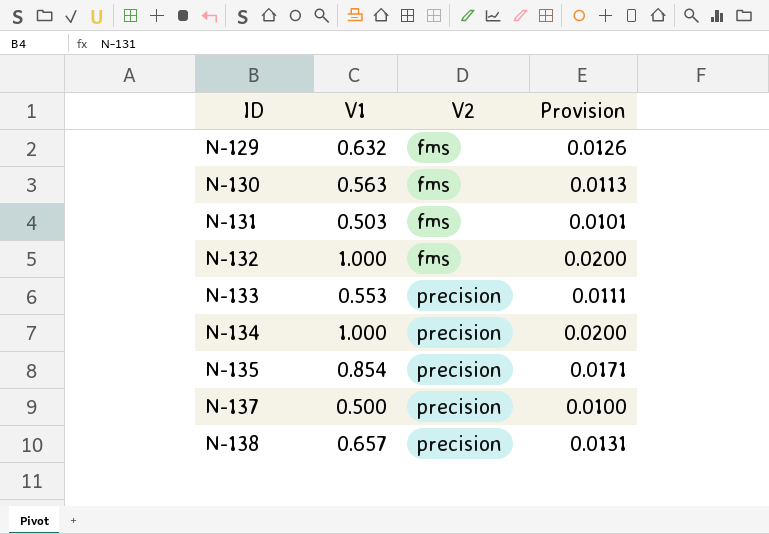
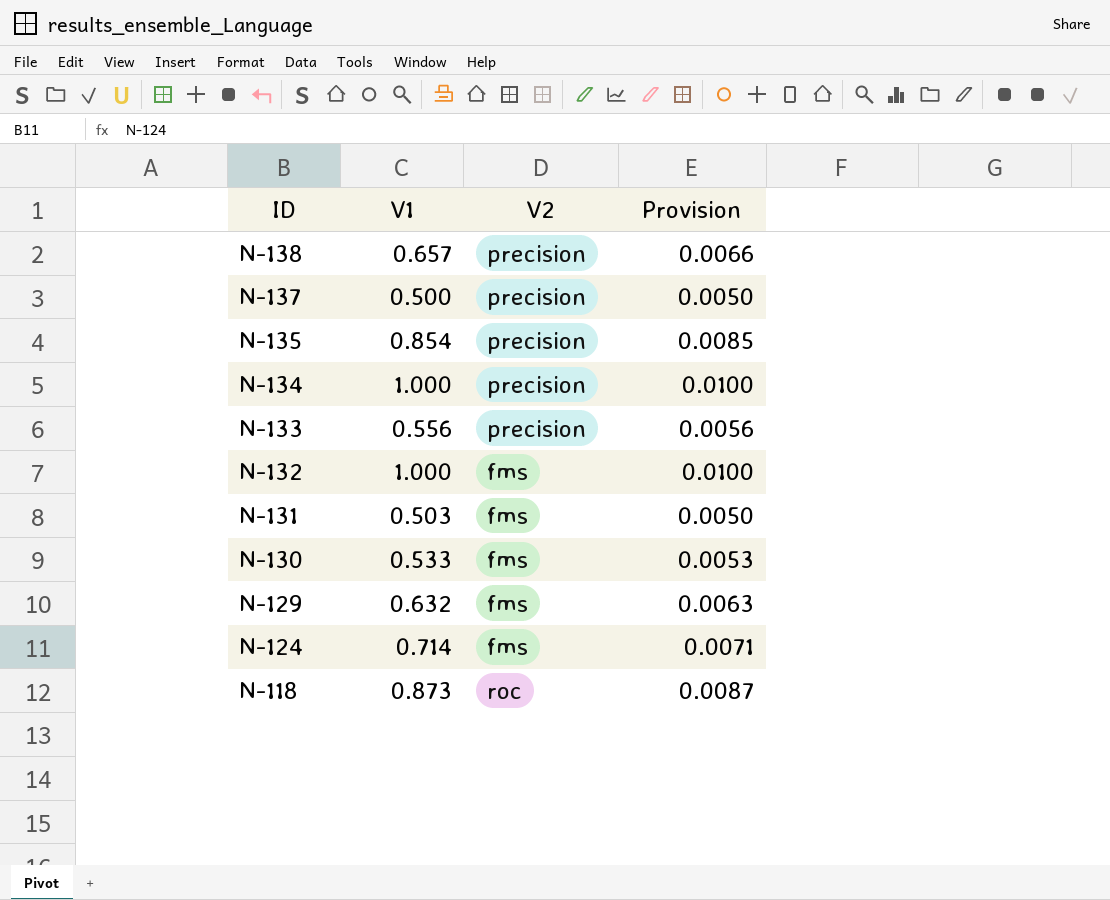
row order: ID ascending -> ID descending
column Provision | formula: [V1] * 0.02 -> [V1] * 0.01
N-133 | V1: 0.553 -> 0.556
N-130 | V1: 0.563 -> 0.533
row N-124: none -> 0.714 | fms | 0.0071
row N-118: none -> 0.873 | roc | 0.0087

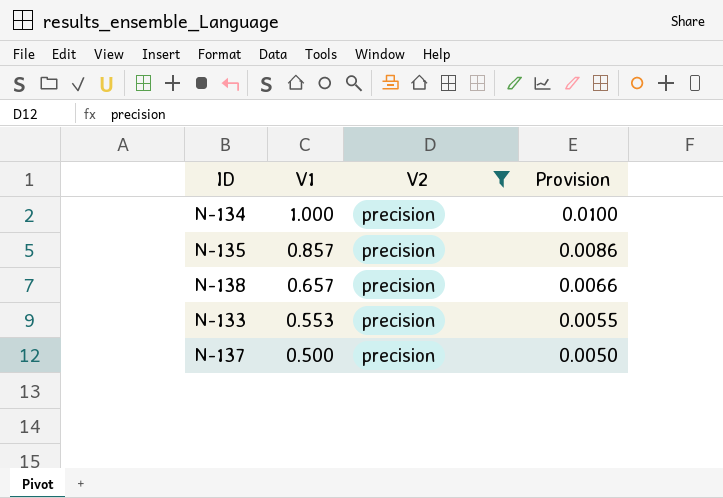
filter: none -> V2 = precision
row order: ID descending -> V1 descending
N-135 | V1: 0.854 -> 0.857
N-135 | Provision: 0.0085 -> 0.0086
N-133 | V1: 0.556 -> 0.553
N-133 | Provision: 0.0056 -> 0.0055

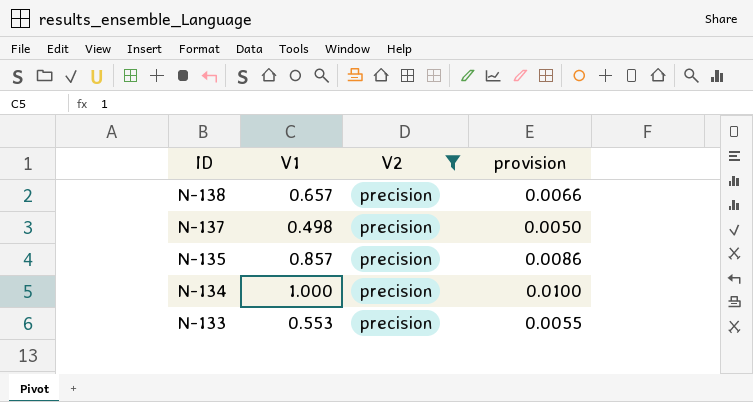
row order: V1 descending -> ID descending
column name: Provision -> provision
N-137 | V1: 0.500 -> 0.498

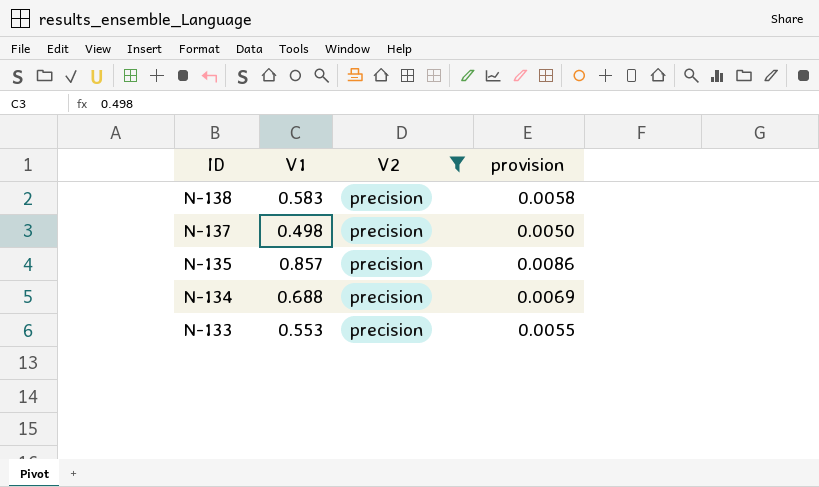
N-138 | V1: 0.657 -> 0.583
N-138 | provision: 0.0066 -> 0.0058
N-134 | V1: 1.000 -> 0.688
N-134 | provision: 0.0100 -> 0.0069

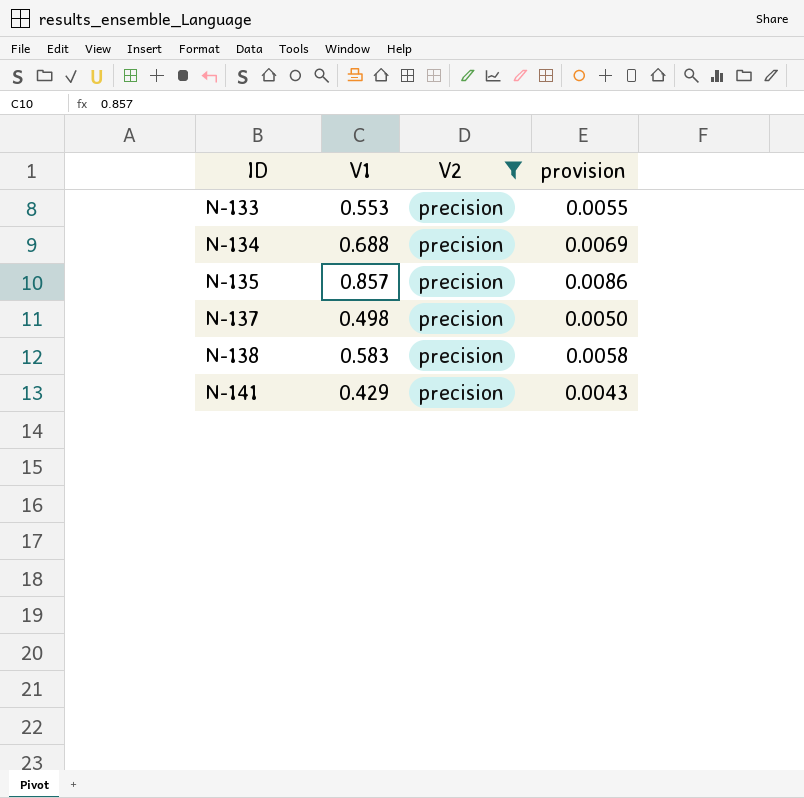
row order: ID descending -> ID ascending
row N-141: none -> 0.429 | precision | 0.0043

